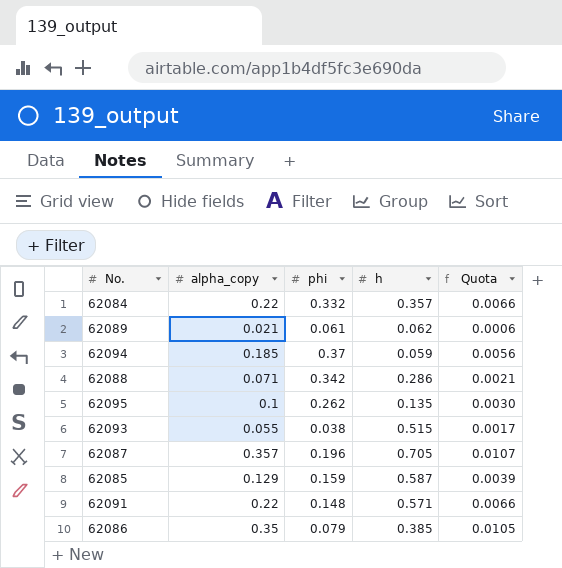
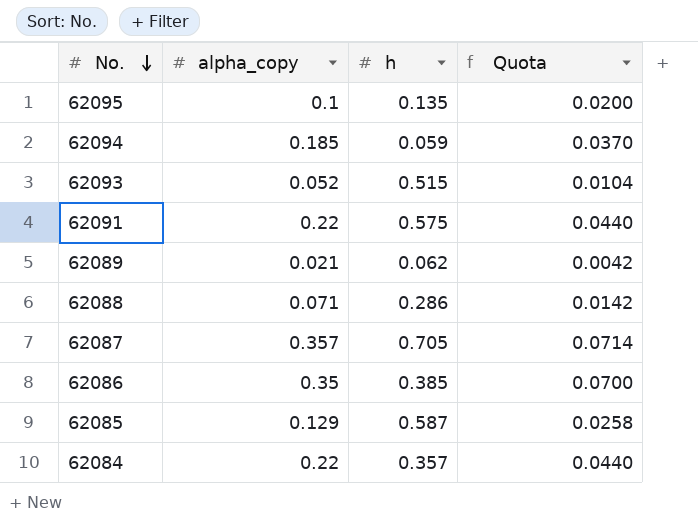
row order: none -> No. descending
column phi | position: 3 -> none
column Quota | formula: [alpha_copy] * 0.03 -> [alpha_copy] * 0.2
62093 | alpha_copy: 0.055 -> 0.052
62091 | h: 0.571 -> 0.575

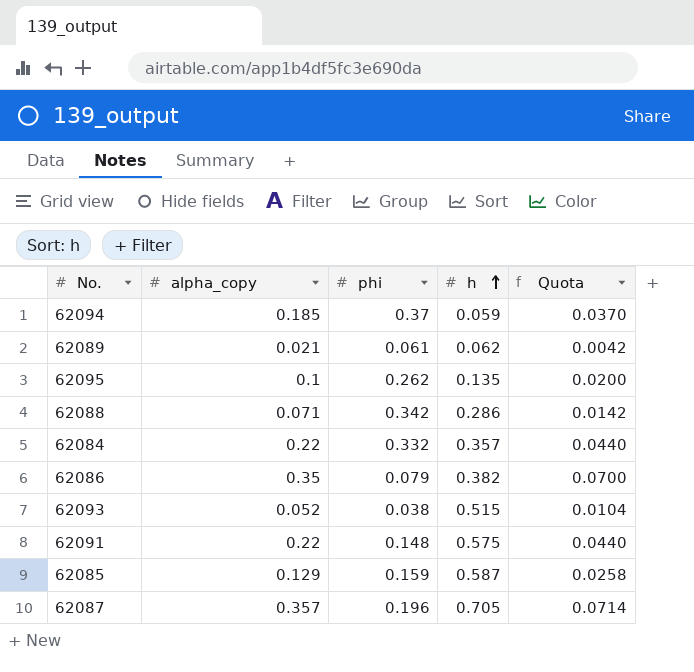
row order: No. descending -> h ascending
column phi | position: none -> 3
62086 | h: 0.385 -> 0.382

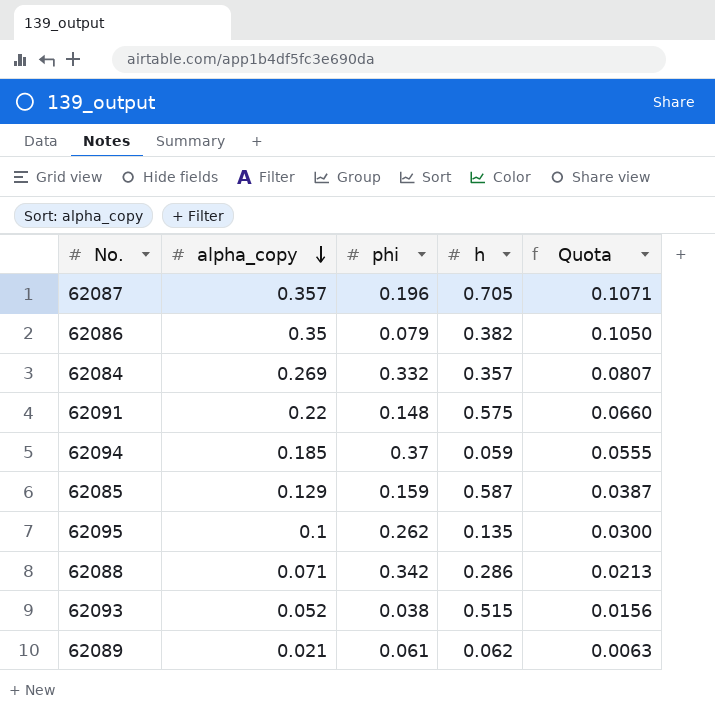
row order: h ascending -> alpha_copy descending
column Quota | formula: [alpha_copy] * 0.2 -> [alpha_copy] * 0.3
62084 | alpha_copy: 0.22 -> 0.269

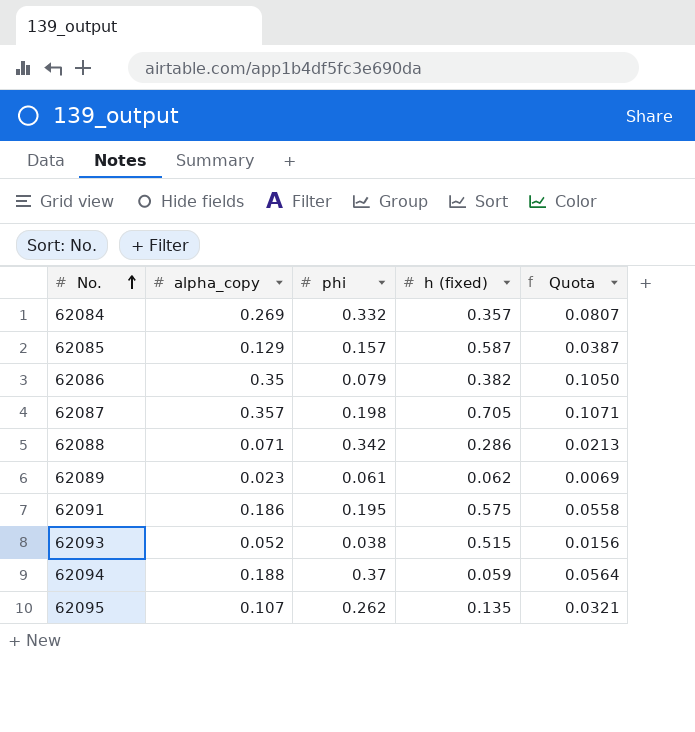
row order: alpha_copy descending -> No. ascending
column name: h -> h (fixed)
62085 | phi: 0.159 -> 0.157
62087 | phi: 0.196 -> 0.198
62089 | alpha_copy: 0.021 -> 0.023
62089 | Quota: 0.0063 -> 0.0069
62091 | alpha_copy: 0.22 -> 0.186
62091 | phi: 0.148 -> 0.195
62091 | Quota: 0.0660 -> 0.0558
62094 | alpha_copy: 0.185 -> 0.188
62094 | Quota: 0.0555 -> 0.0564
62095 | alpha_copy: 0.1 -> 0.107
62095 | Quota: 0.0300 -> 0.0321

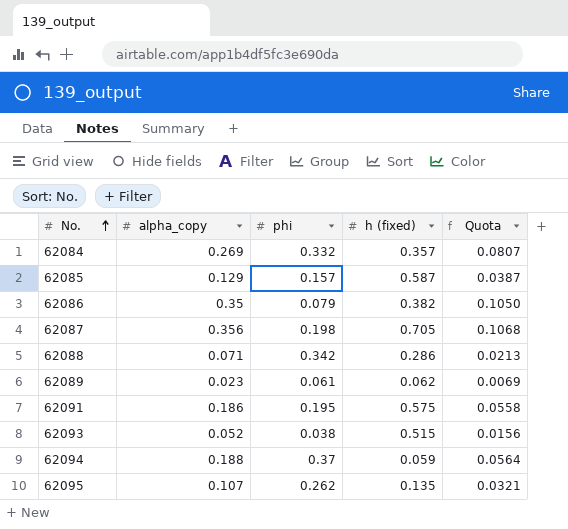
62087 | alpha_copy: 0.357 -> 0.356
62087 | Quota: 0.1071 -> 0.1068

